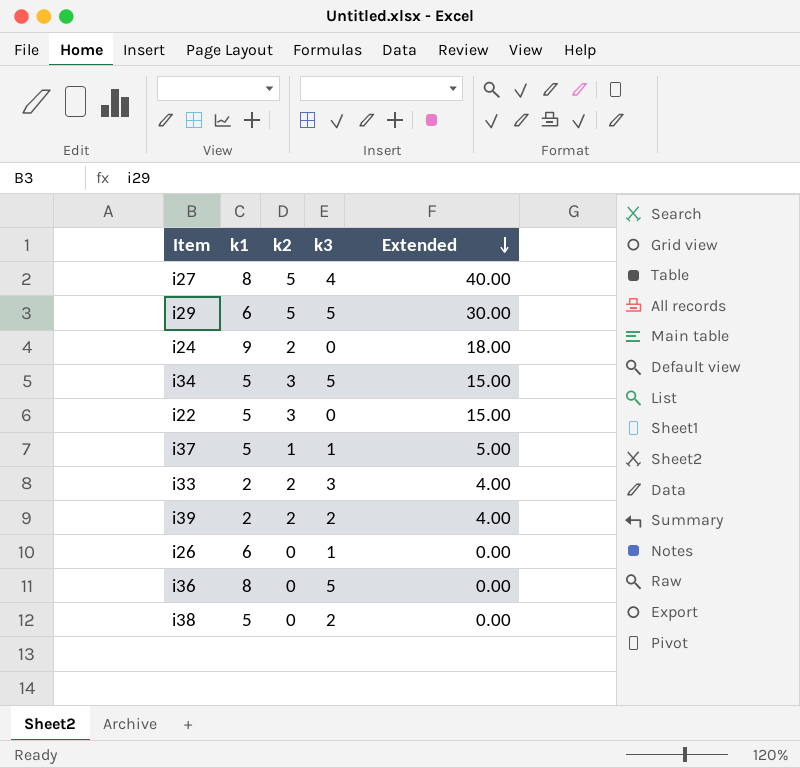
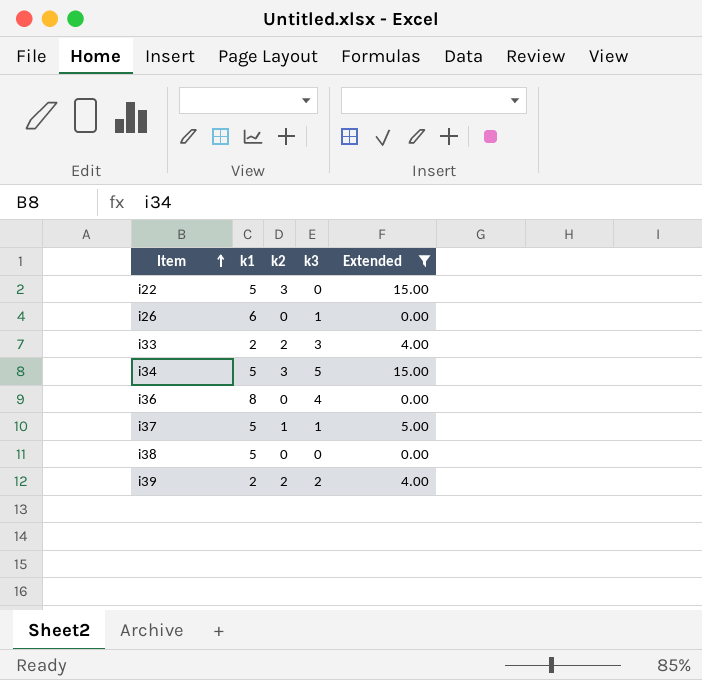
filter: none -> Extended <= 15.00
row order: Extended descending -> Item ascending
i36 | k3: 5 -> 4
i38 | k3: 2 -> 0

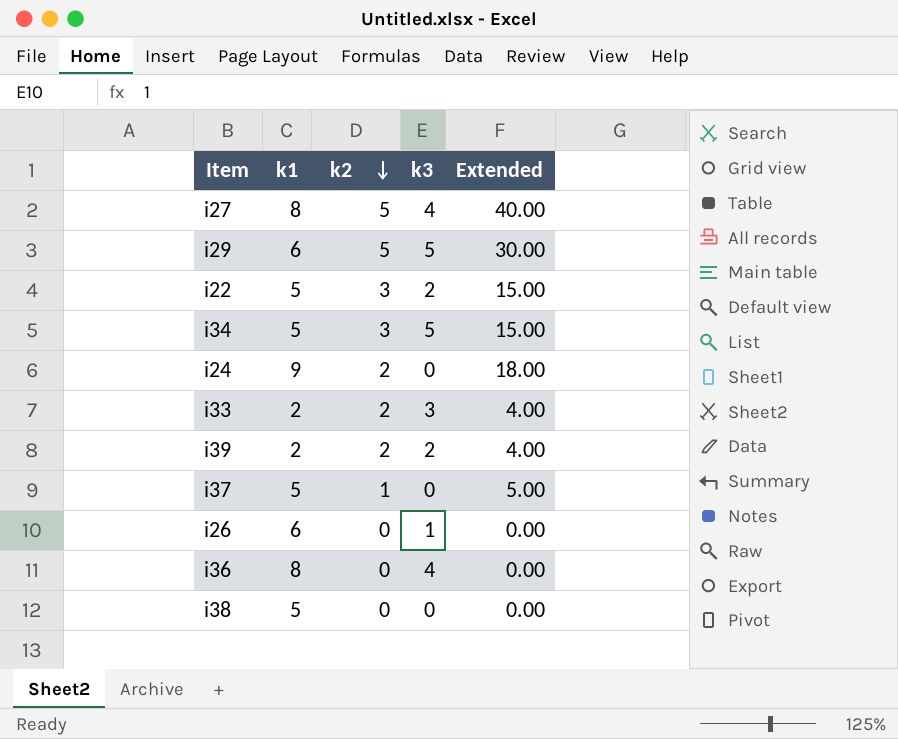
filter: Extended <= 15.00 -> none
row order: Item ascending -> k2 descending
i22 | k3: 0 -> 2
i37 | k3: 1 -> 0

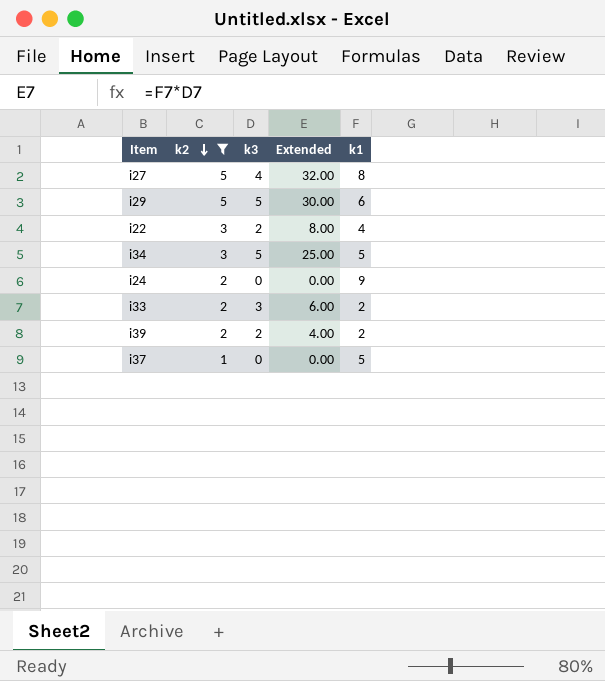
filter: none -> k2 != 0
column Extended | formula: [k1] * [k2] -> [k3] * [k1]
column k1 | position: 2 -> 5
i22 | k1: 5 -> 4

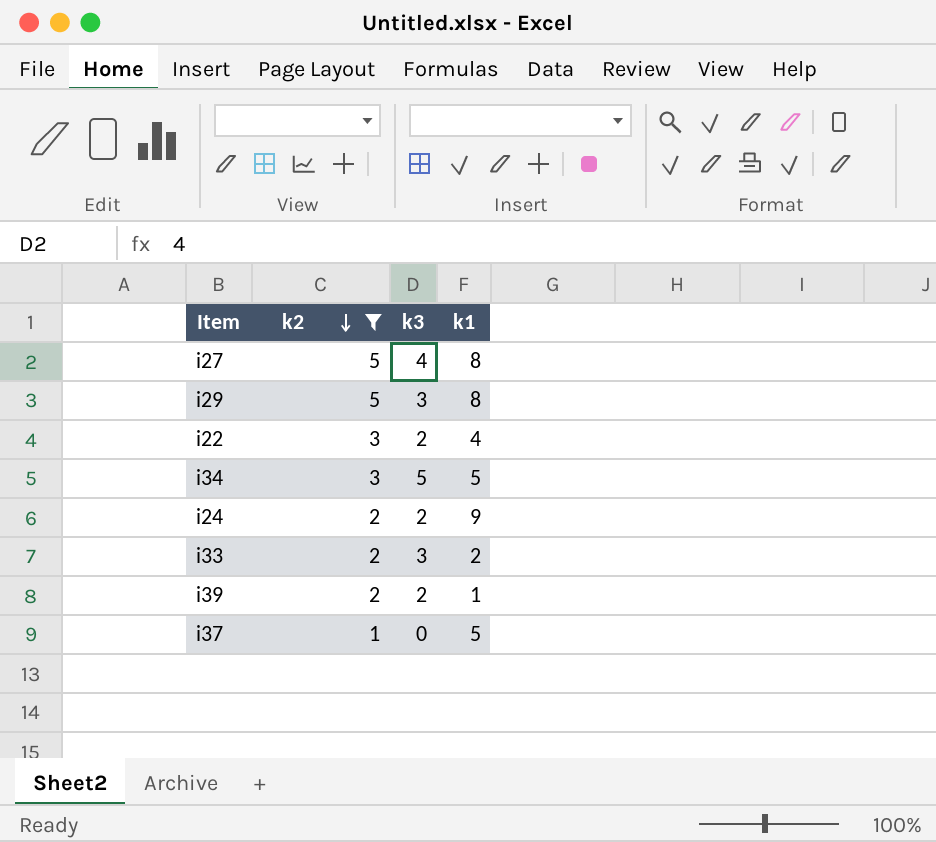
column Extended | formula: [k3] * [k1] -> none
i29 | k3: 5 -> 3
i29 | k1: 6 -> 8
i24 | k3: 0 -> 2
i39 | k1: 2 -> 1

